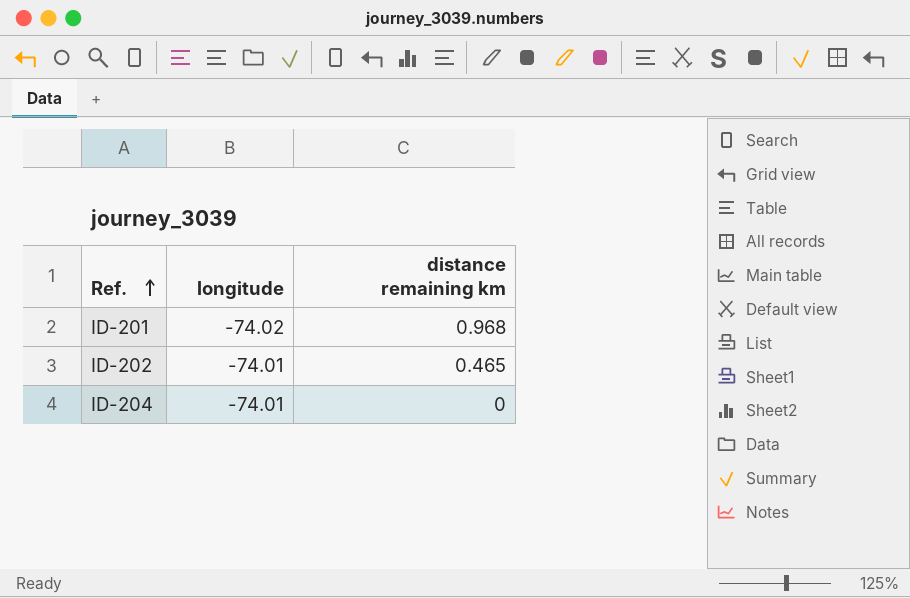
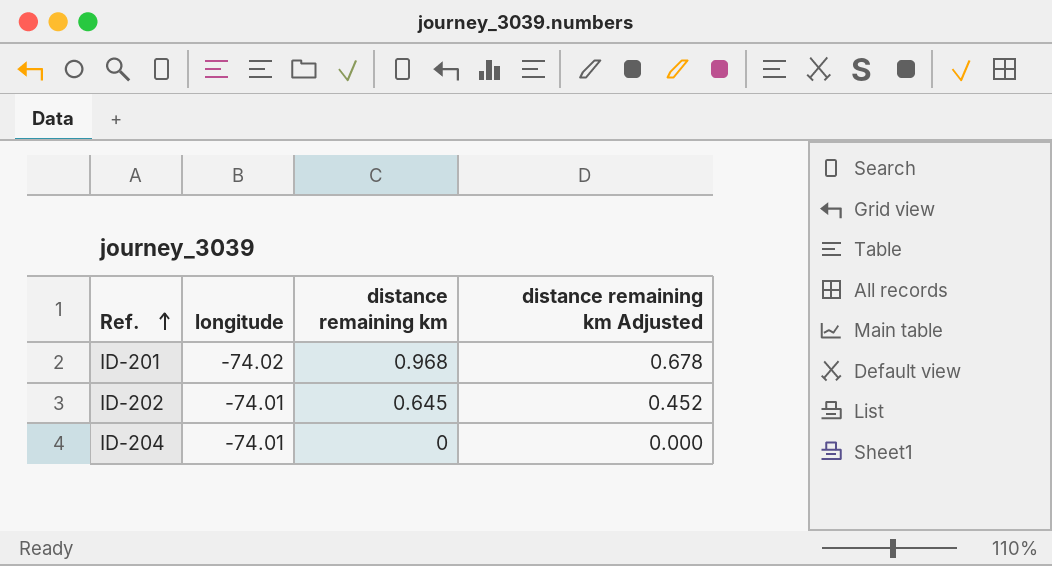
column distance remaining km Adjusted | formula: none -> [distance remaining km] * 0.7
ID-202 | distance remaining km: 0.465 -> 0.645

